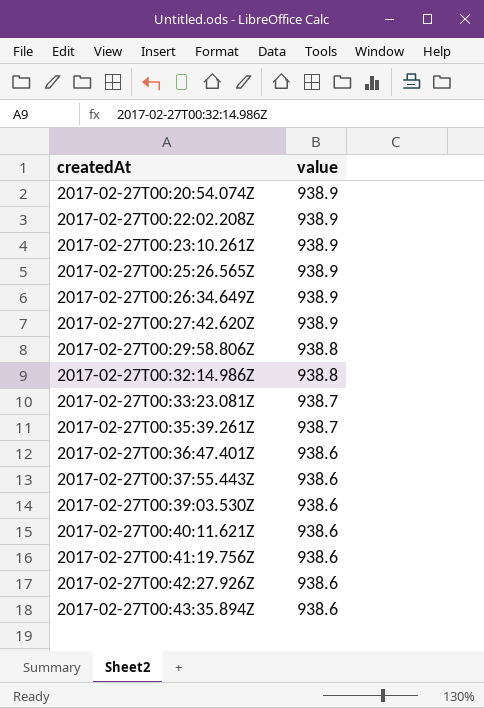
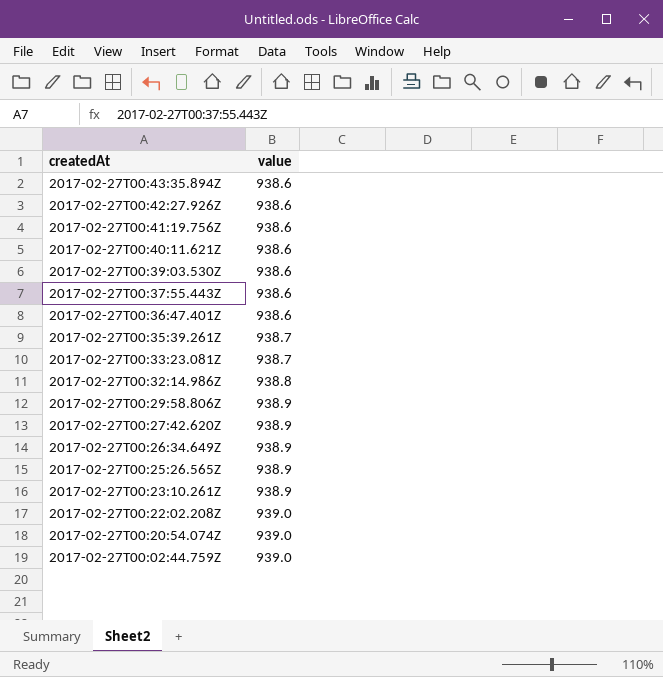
row order: createdAt ascending -> createdAt descending
2017-02-27T00:29:58.806Z | value: 938.8 -> 938.9
2017-02-27T00:22:02.208Z | value: 938.9 -> 939.0
2017-02-27T00:20:54.074Z | value: 938.9 -> 939.0
row 2017-02-27T00:02:44.759Z: none -> 939.0

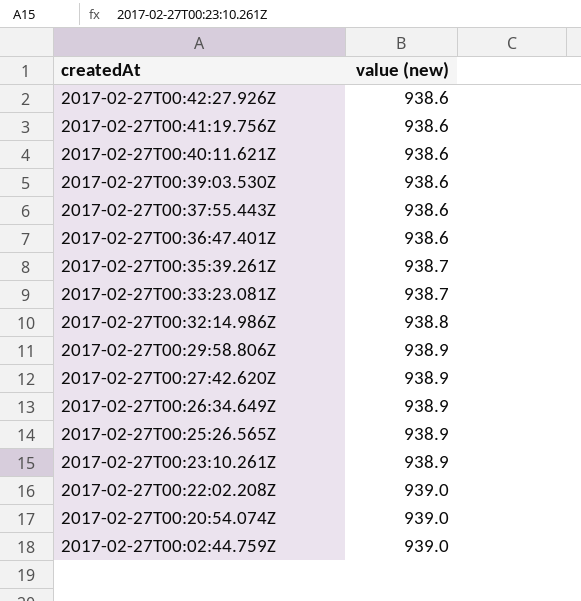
column name: value -> value (new)
row 2017-02-27T00:43:35.894Z: 938.6 -> none

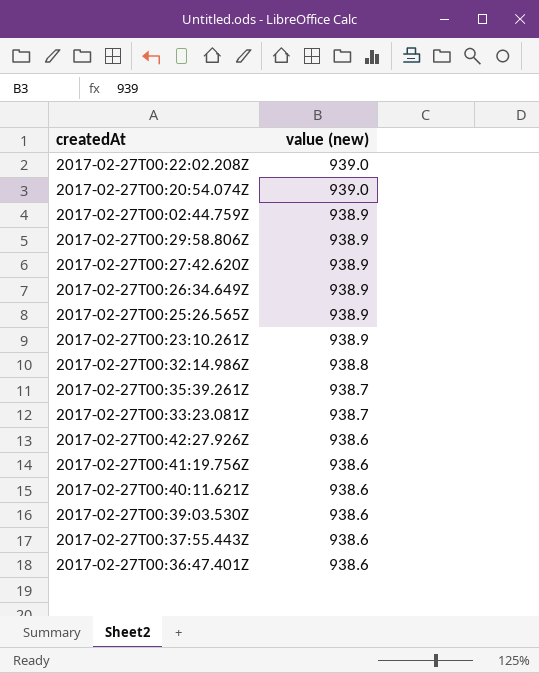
row order: createdAt descending -> value (new) descending
2017-02-27T00:02:44.759Z | value (new): 939.0 -> 938.9

